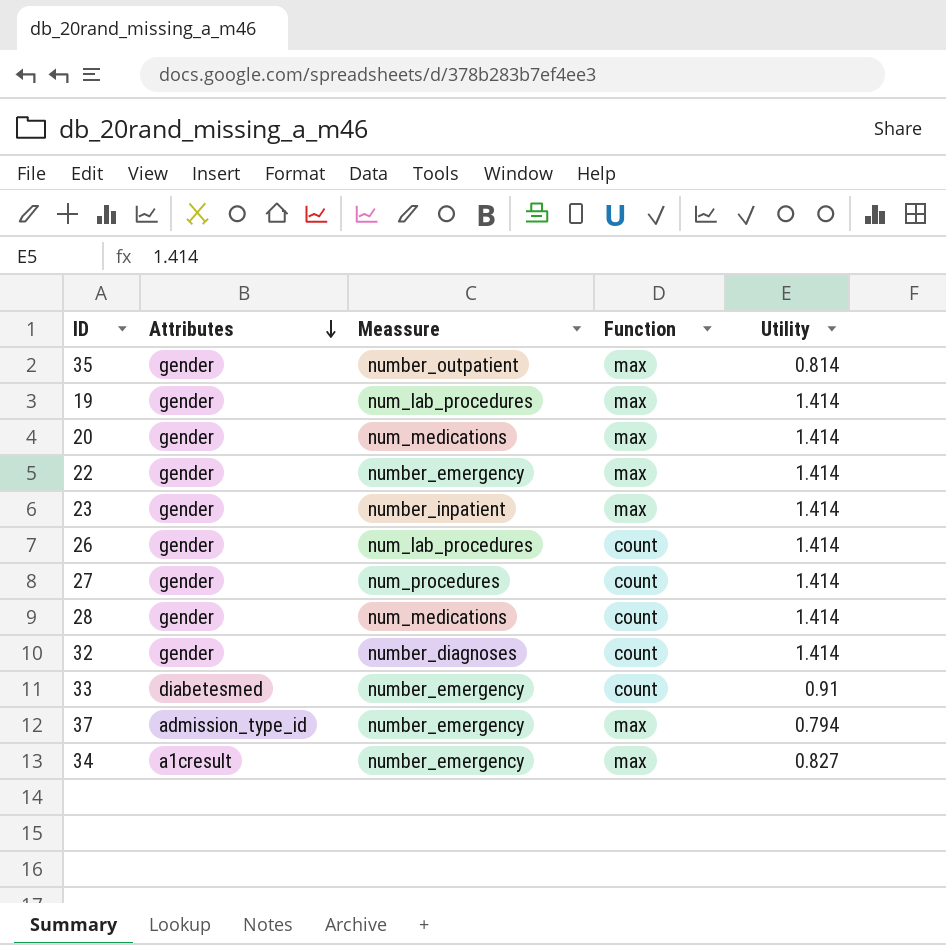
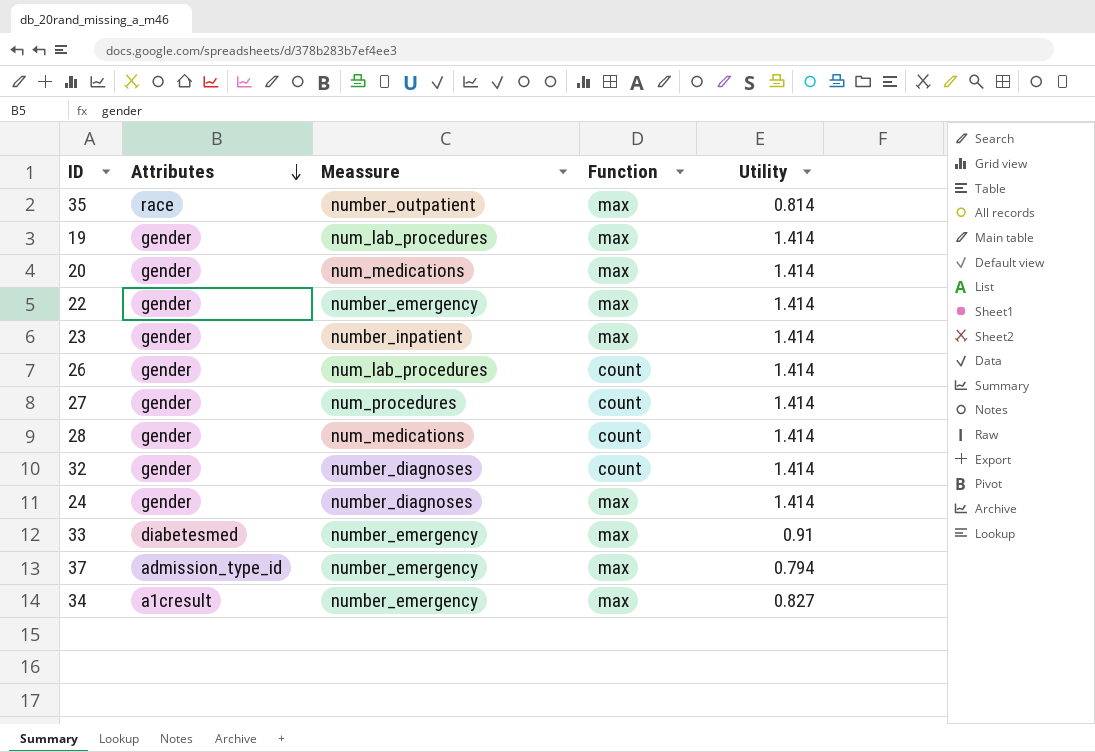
35 | Attributes: gender -> race
row 24: none -> gender | number_diagnoses | max | 1.414
33 | Function: count -> max

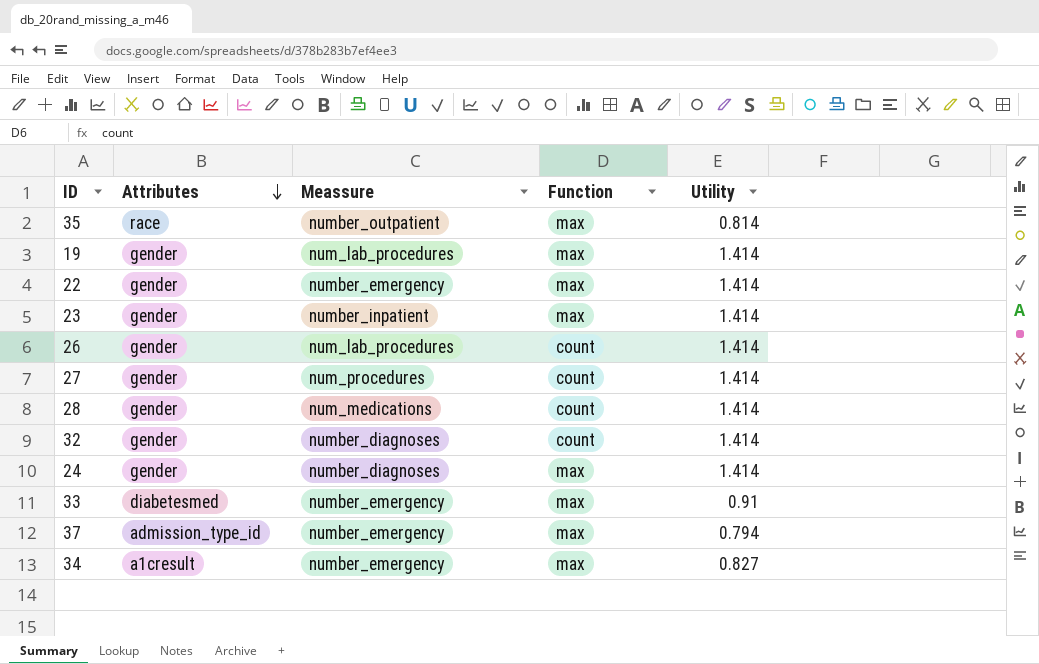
row 20: gender | num_medications | max | 1.414 -> none

